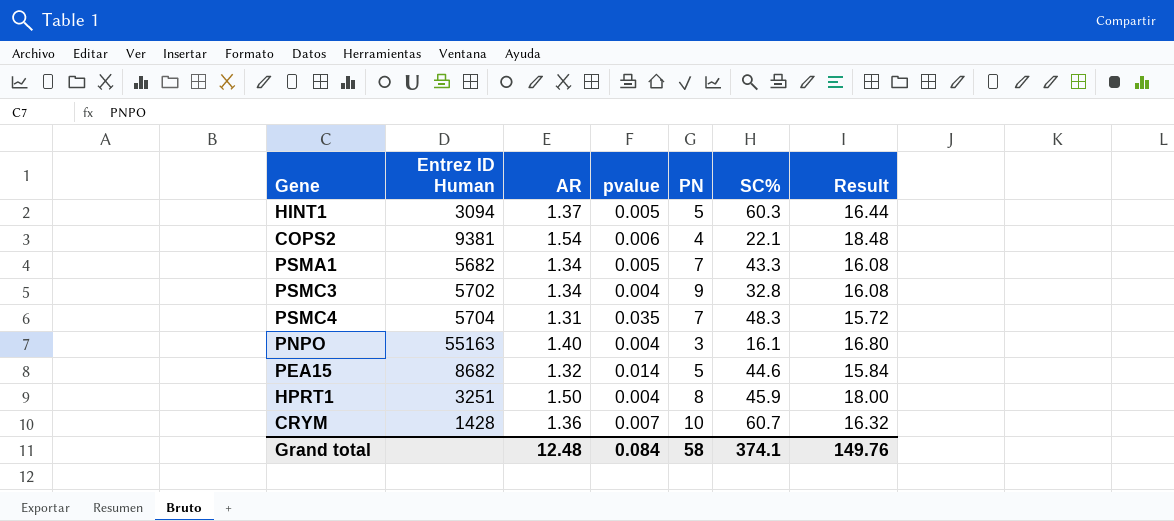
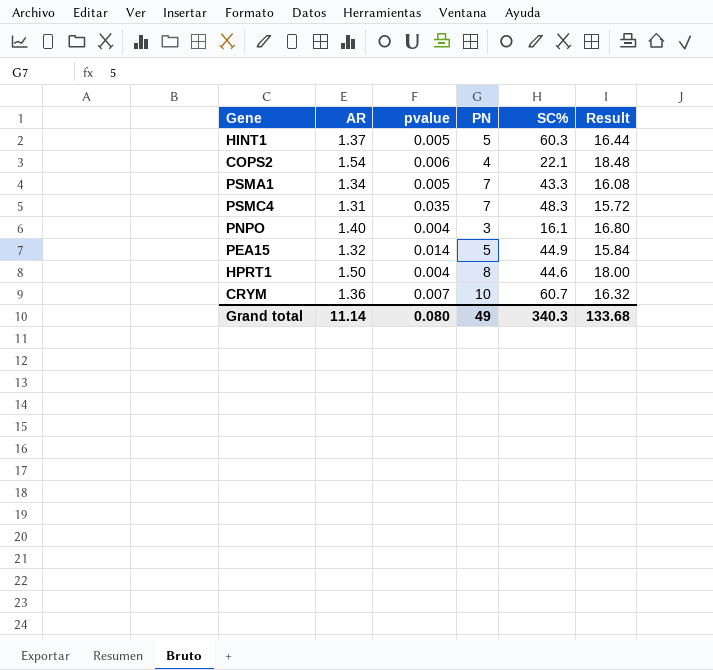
column Entrez ID Human | position: 2 -> none
row PSMC3: 5702 | 1.34 | 0.004 | 9 | 32.8 | 16.08 -> none
PEA15 | SC%: 44.6 -> 44.9
HPRT1 | SC%: 45.9 -> 44.6
Grand total | AR: 12.48 -> 11.14
Grand total | pvalue: 0.084 -> 0.080
Grand total | PN: 58 -> 49
Grand total | SC%: 374.1 -> 340.3
Grand total | Result: 149.76 -> 133.68

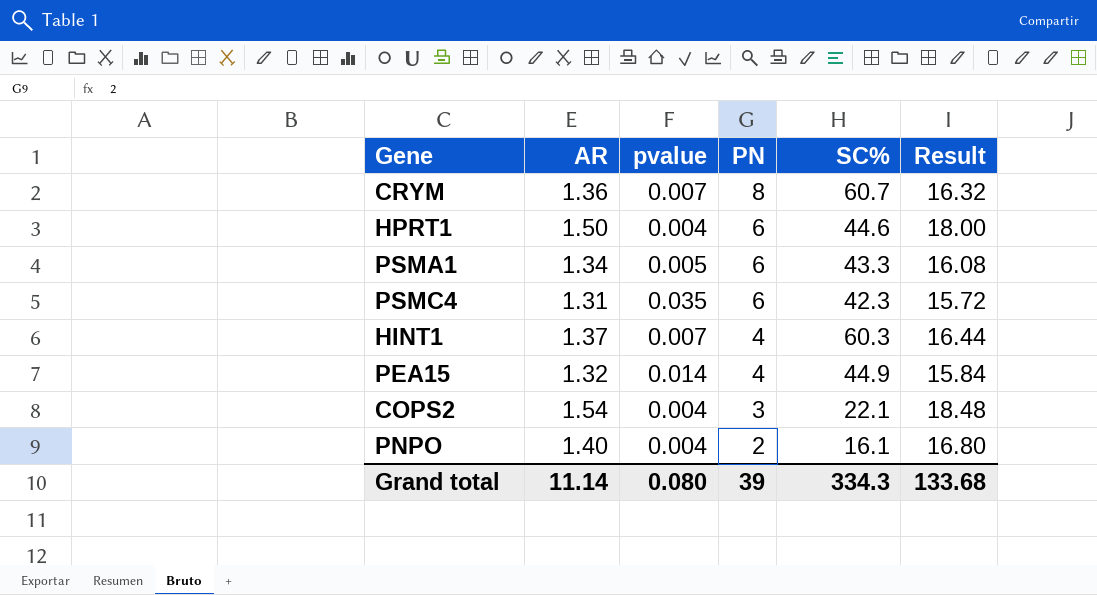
row order: none -> PN descending
CRYM | PN: 10 -> 8
HPRT1 | PN: 8 -> 6
PSMA1 | PN: 7 -> 6
PSMC4 | PN: 7 -> 6
PSMC4 | SC%: 48.3 -> 42.3
HINT1 | pvalue: 0.005 -> 0.007
HINT1 | PN: 5 -> 4
PEA15 | PN: 5 -> 4
COPS2 | pvalue: 0.006 -> 0.004
COPS2 | PN: 4 -> 3
PNPO | PN: 3 -> 2
Grand total | PN: 49 -> 39
Grand total | SC%: 340.3 -> 334.3

